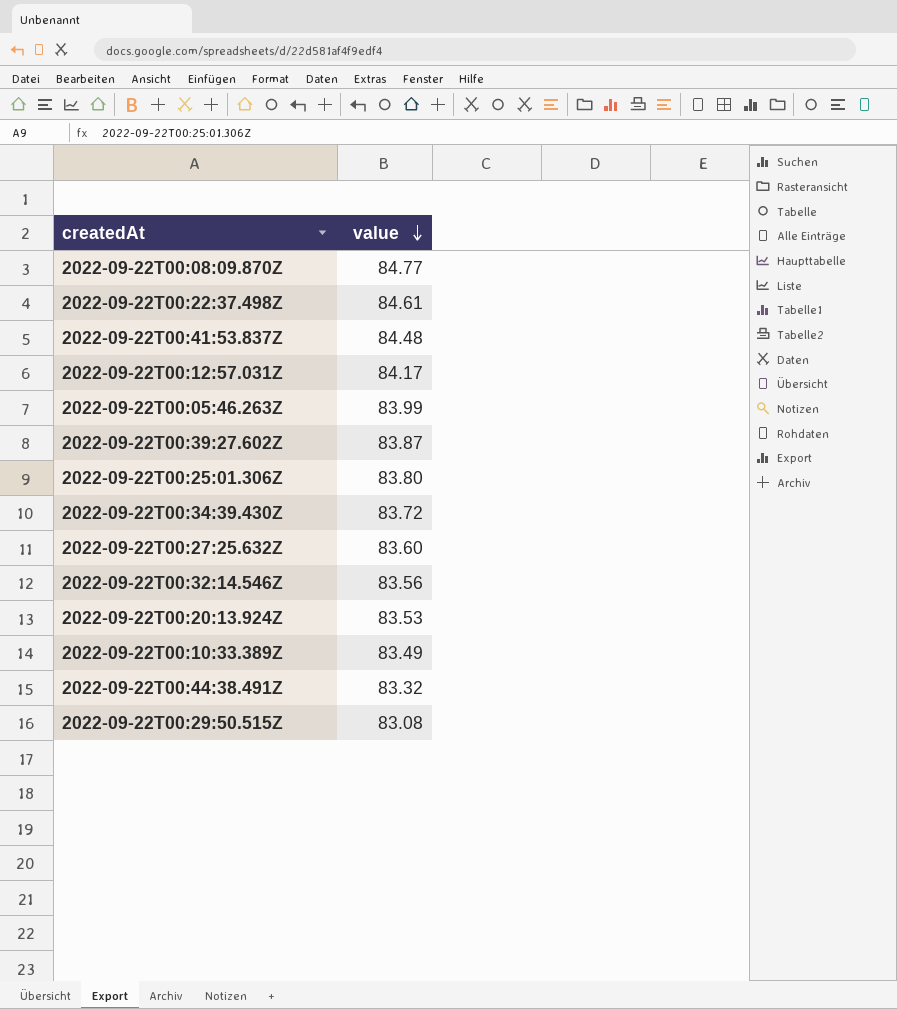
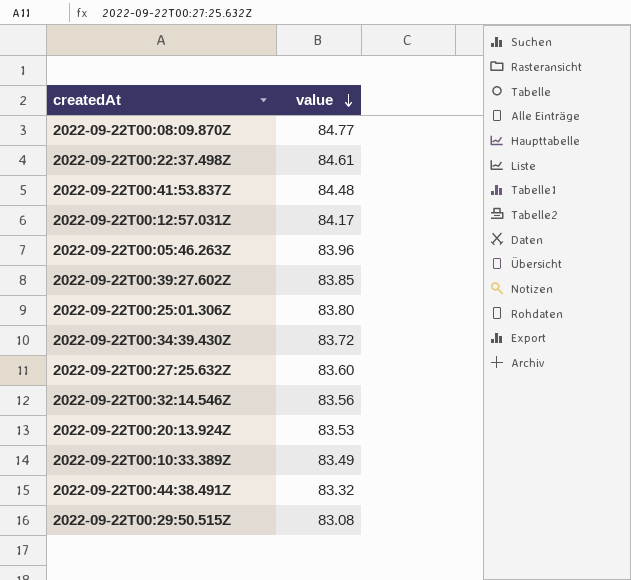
2022-09-22T00:05:46.263Z | value: 83.99 -> 83.96
2022-09-22T00:39:27.602Z | value: 83.87 -> 83.85

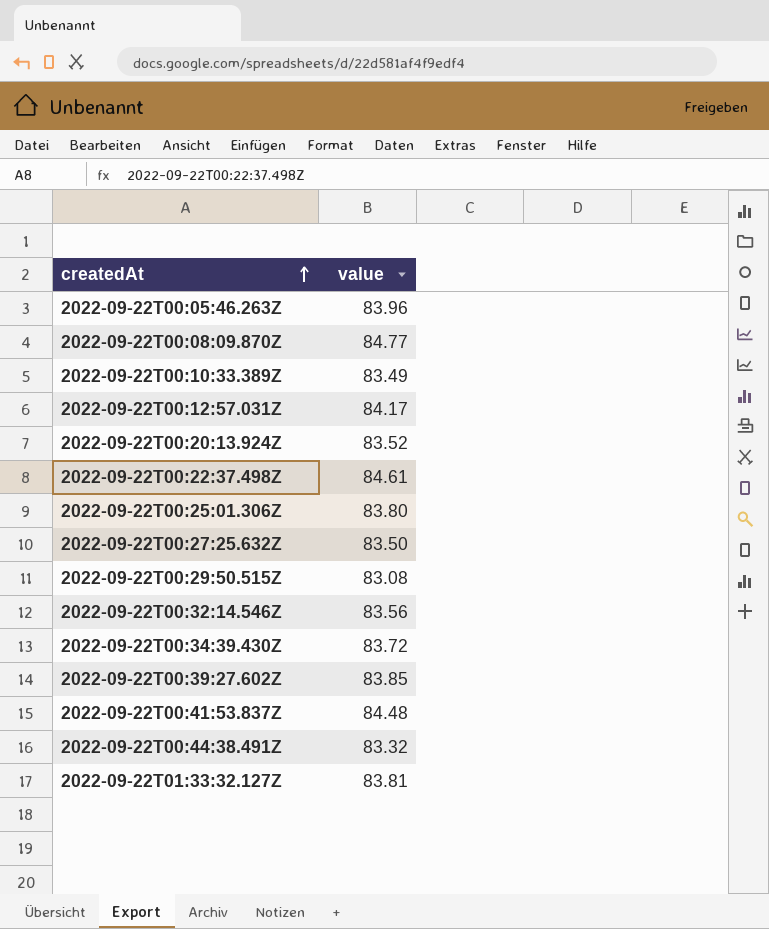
row order: value descending -> createdAt ascending
2022-09-22T00:20:13.924Z | value: 83.53 -> 83.52
2022-09-22T00:27:25.632Z | value: 83.60 -> 83.50
row 2022-09-22T01:33:32.127Z: none -> 83.81

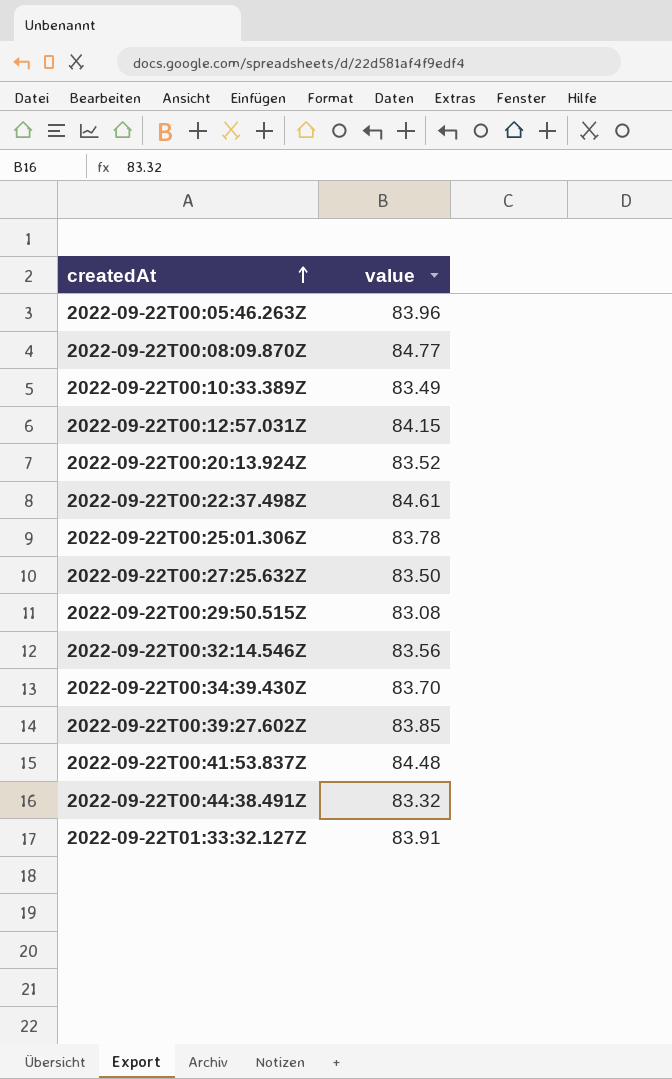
2022-09-22T00:12:57.031Z | value: 84.17 -> 84.15
2022-09-22T00:25:01.306Z | value: 83.80 -> 83.78
2022-09-22T00:34:39.430Z | value: 83.72 -> 83.70
2022-09-22T01:33:32.127Z | value: 83.81 -> 83.91

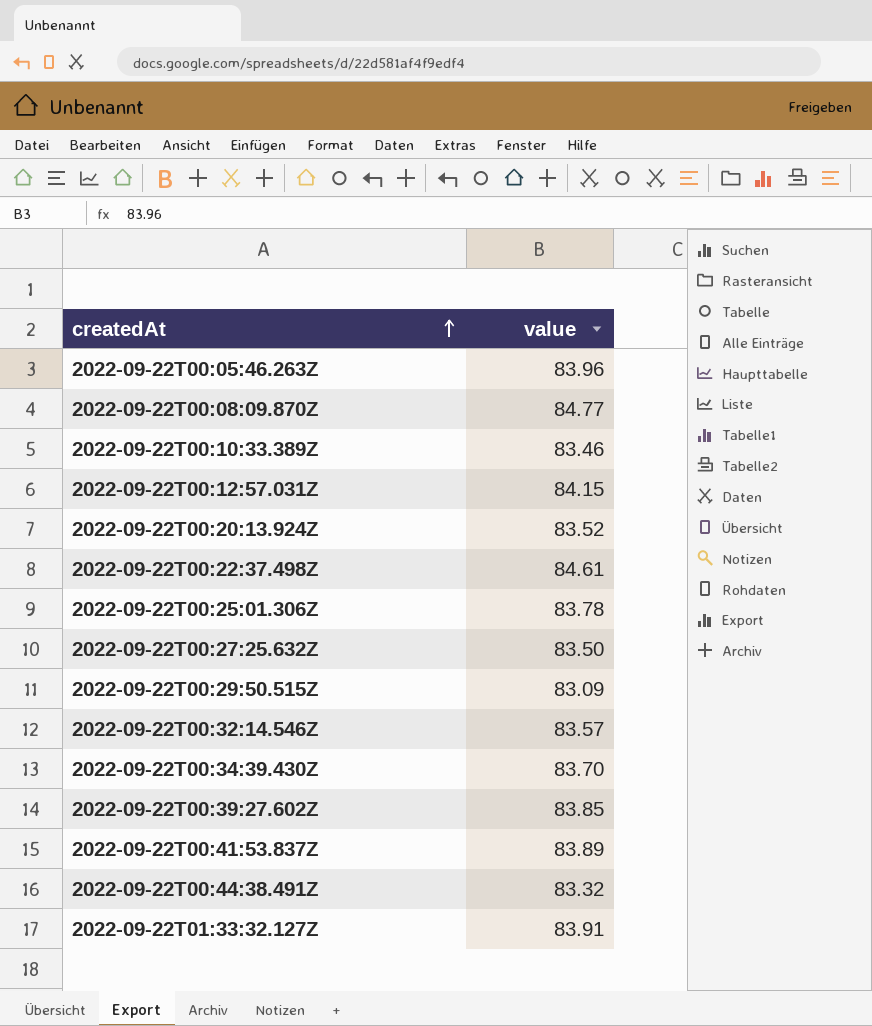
2022-09-22T00:10:33.389Z | value: 83.49 -> 83.46
2022-09-22T00:29:50.515Z | value: 83.08 -> 83.09
2022-09-22T00:32:14.546Z | value: 83.56 -> 83.57
2022-09-22T00:41:53.837Z | value: 84.48 -> 83.89

